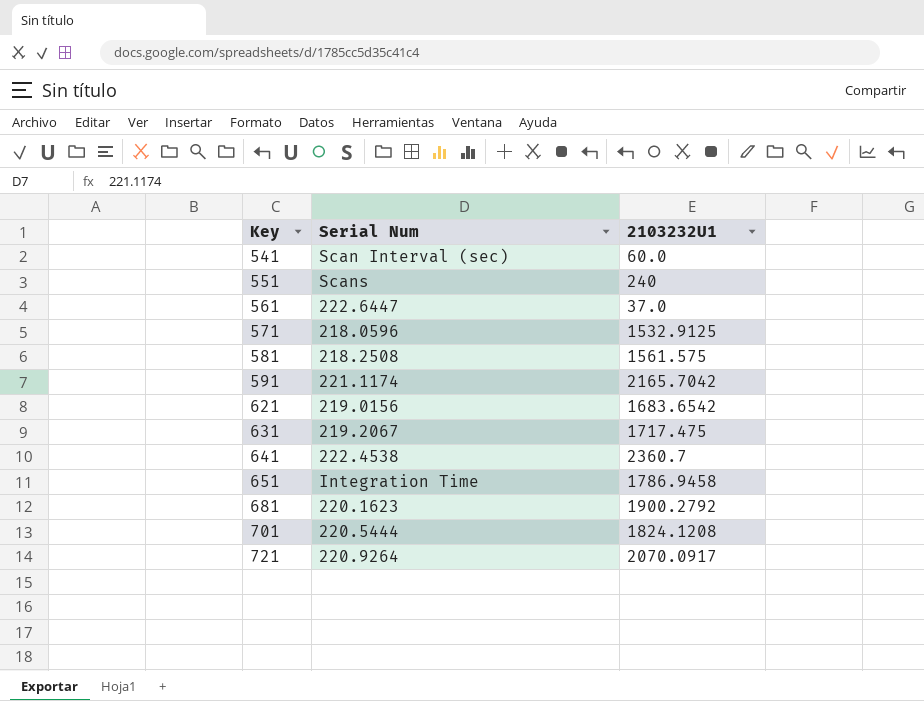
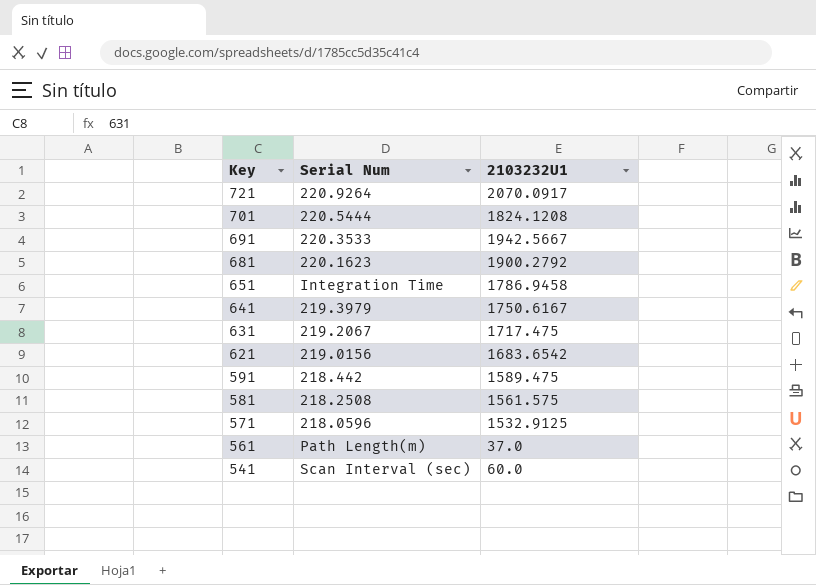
row order: Key ascending -> Key descending
row 551: Scans | 240 -> none
row 691: none -> 220.3533 | 1942.5667
641 | Serial Num: 222.4538 -> 219.3979
641 | 2103232U1: 2360.7 -> 1750.6167
591 | Serial Num: 221.1174 -> 218.442
591 | 2103232U1: 2165.7042 -> 1589.475
561 | Serial Num: 222.6447 -> Path Length(m)

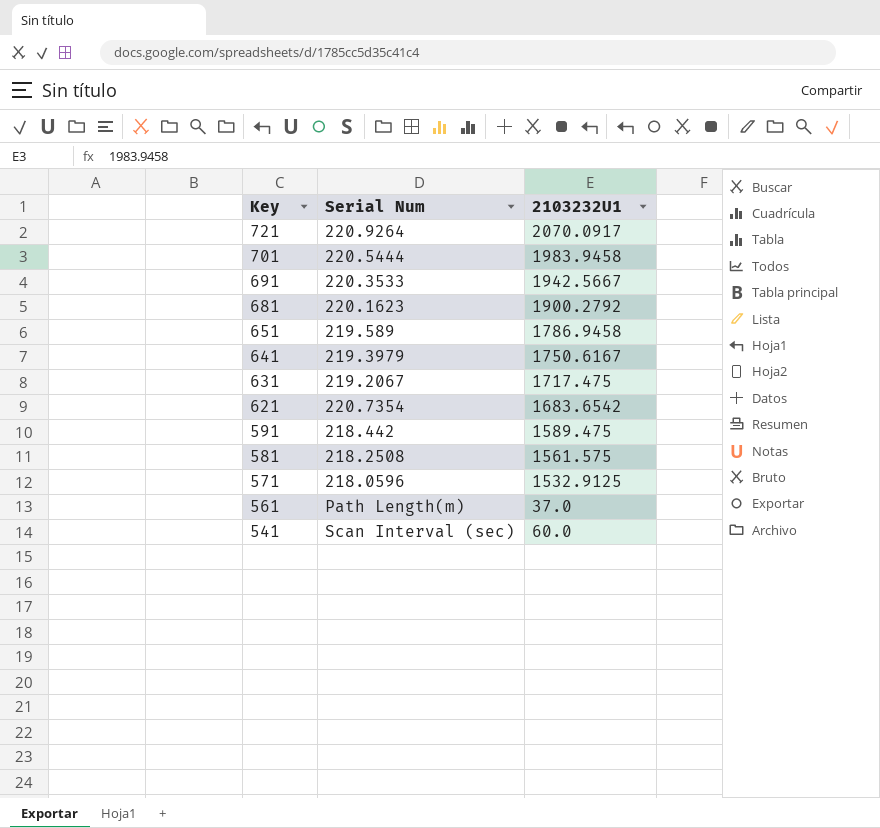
701 | 2103232U1: 1824.1208 -> 1983.9458
651 | Serial Num: Integration Time -> 219.589
621 | Serial Num: 219.0156 -> 220.7354

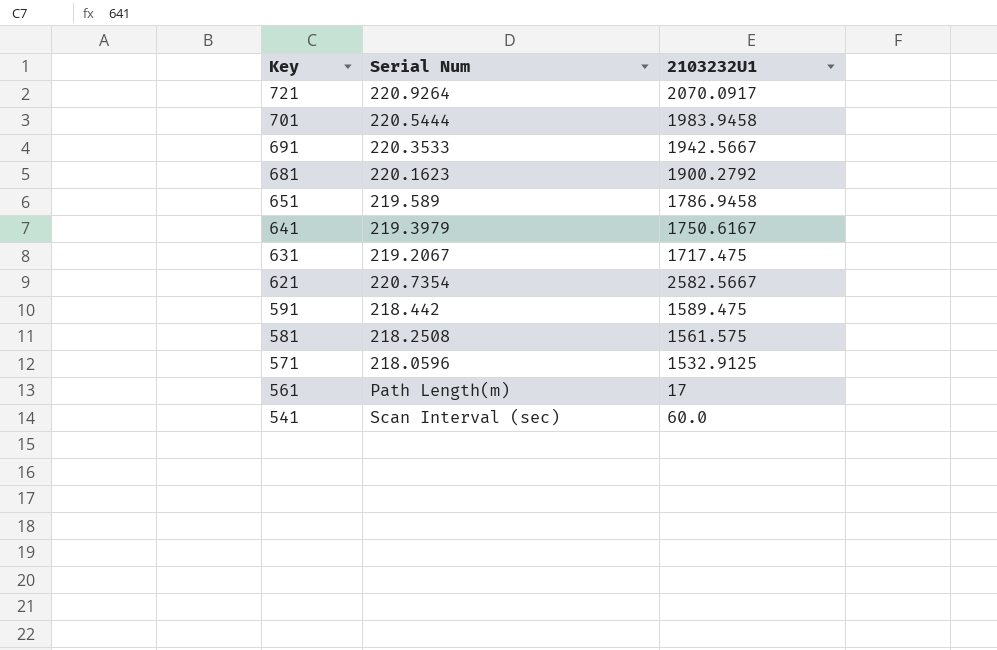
621 | 2103232U1: 1683.6542 -> 2582.5667
561 | 2103232U1: 37.0 -> 17

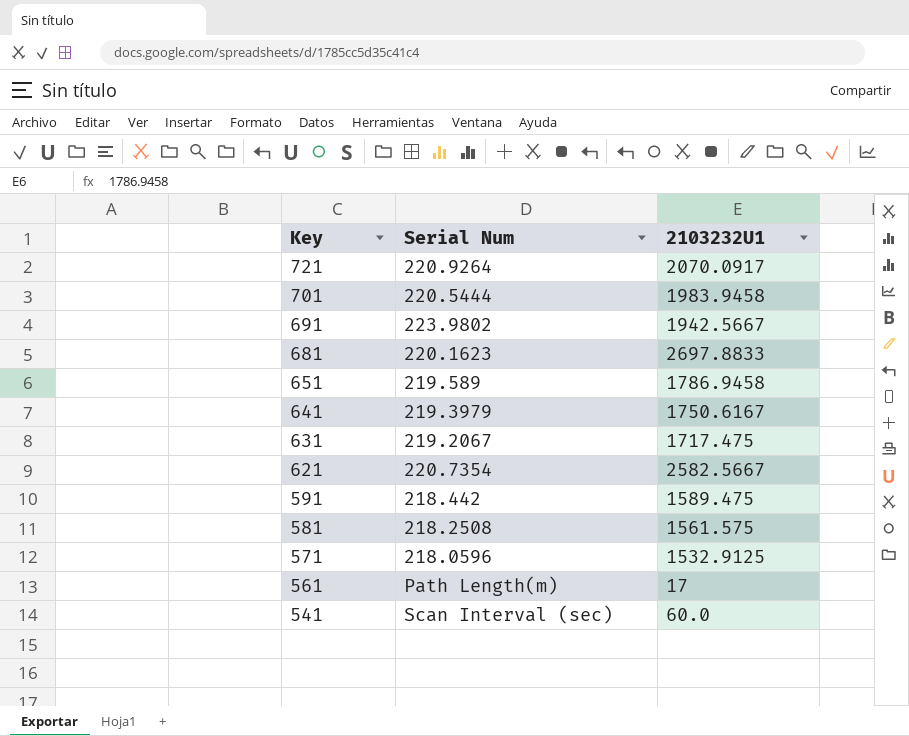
691 | Serial Num: 220.3533 -> 223.9802
681 | 2103232U1: 1900.2792 -> 2697.8833

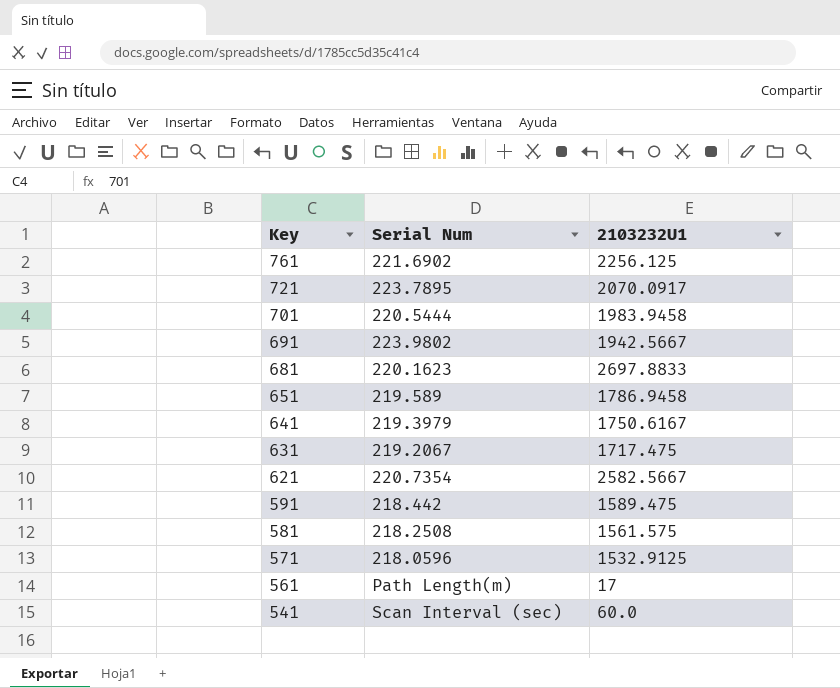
row 761: none -> 221.6902 | 2256.125
721 | Serial Num: 220.9264 -> 223.7895

